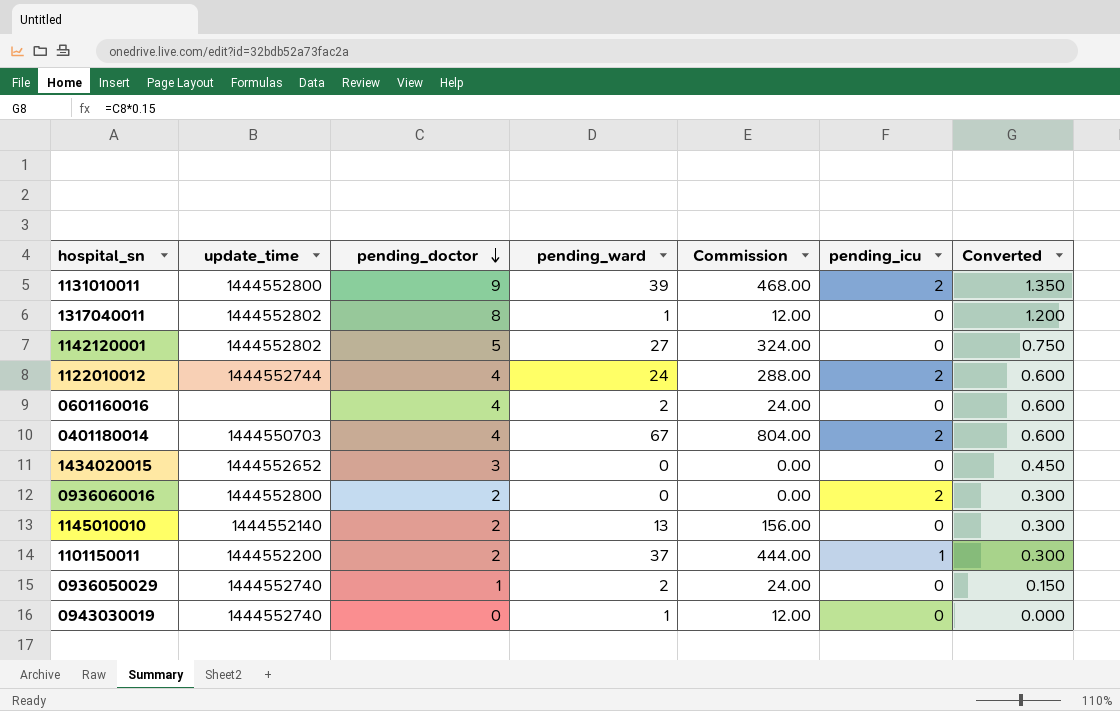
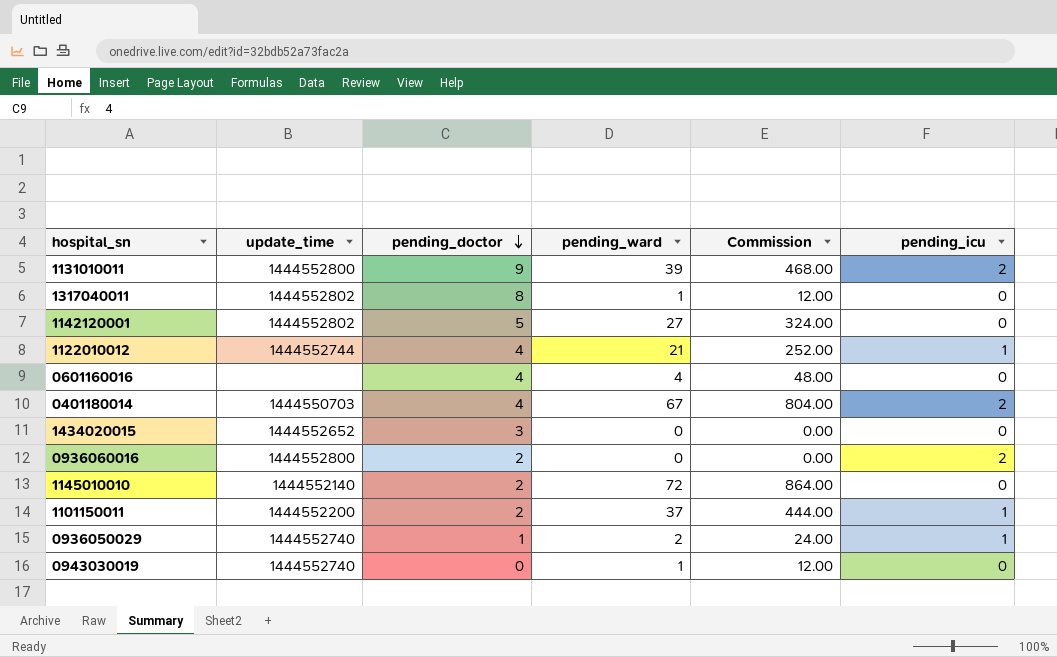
column Converted | formula: [pending_doctor] * 0.15 -> none
1122010012 | pending_ward: 24 -> 21
1122010012 | Commission: 288.00 -> 252.00
1122010012 | pending_icu: 2 -> 1
0601160016 | pending_ward: 2 -> 4
0601160016 | Commission: 24.00 -> 48.00
1145010010 | pending_ward: 13 -> 72
1145010010 | Commission: 156.00 -> 864.00
0936050029 | pending_icu: 0 -> 1

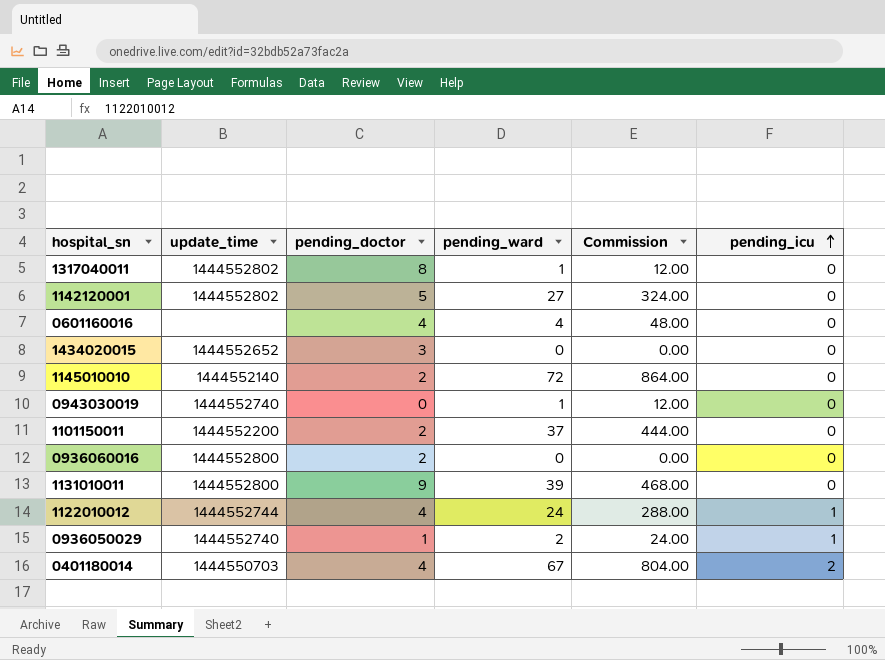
row order: pending_doctor descending -> pending_icu ascending
1101150011 | pending_icu: 1 -> 0
0936060016 | pending_icu: 2 -> 0
1131010011 | pending_icu: 2 -> 0
1122010012 | pending_ward: 21 -> 24
1122010012 | Commission: 252.00 -> 288.00

